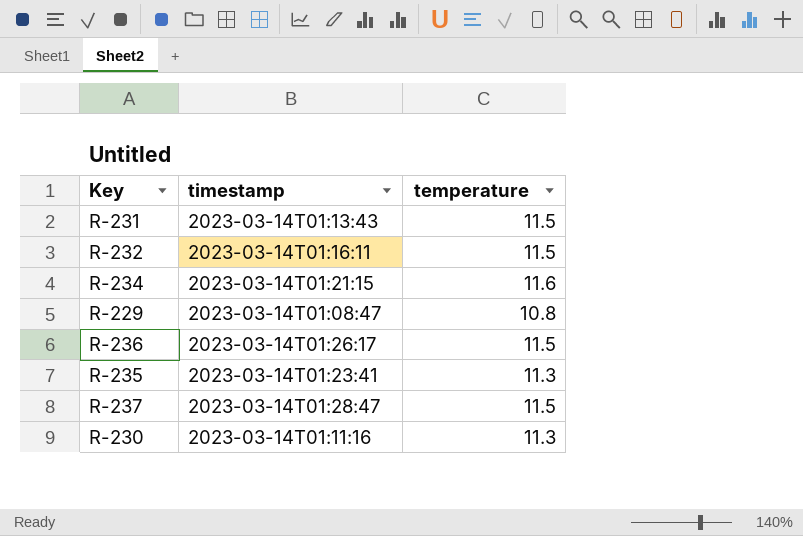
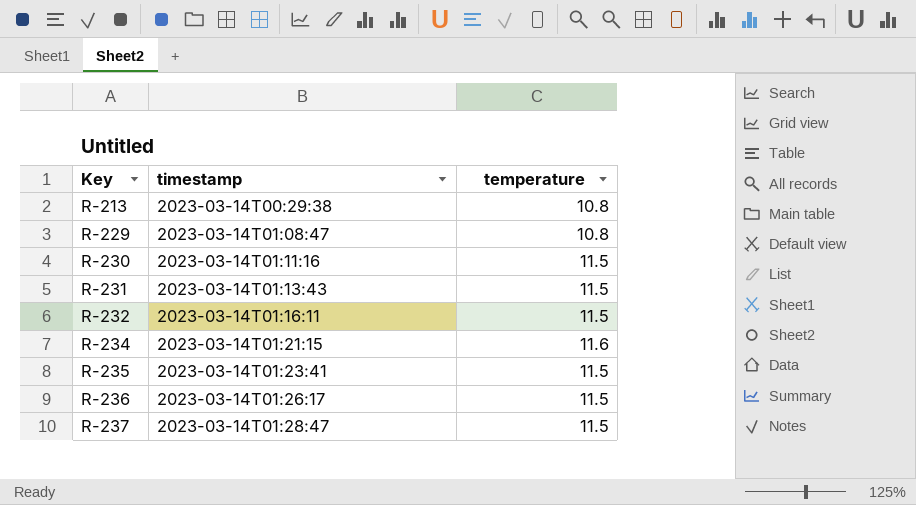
row order: none -> Key ascending
row R-213: none -> 2023-03-14T00:29:38 | 10.8
R-230 | temperature: 11.3 -> 11.5
R-235 | temperature: 11.3 -> 11.5

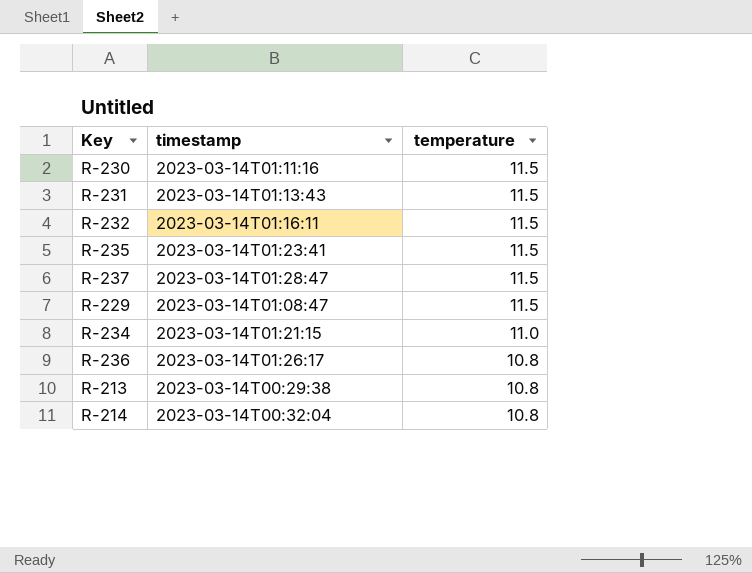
row order: Key ascending -> temperature descending
R-229 | temperature: 10.8 -> 11.5
R-234 | temperature: 11.6 -> 11.0
R-236 | temperature: 11.5 -> 10.8
row R-214: none -> 2023-03-14T00:32:04 | 10.8

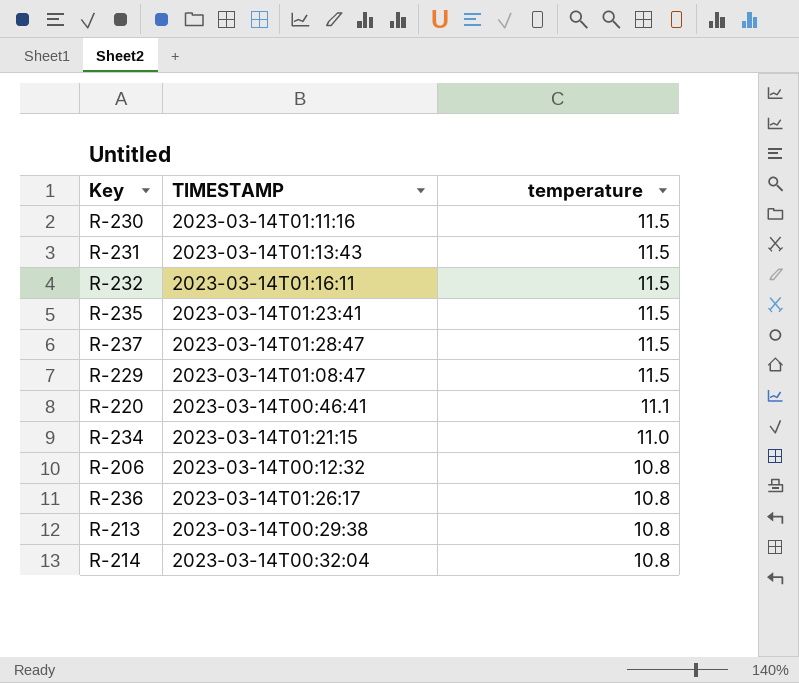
column name: timestamp -> TIMESTAMP
row R-220: none -> 2023-03-14T00:46:41 | 11.1
row R-206: none -> 2023-03-14T00:12:32 | 10.8

